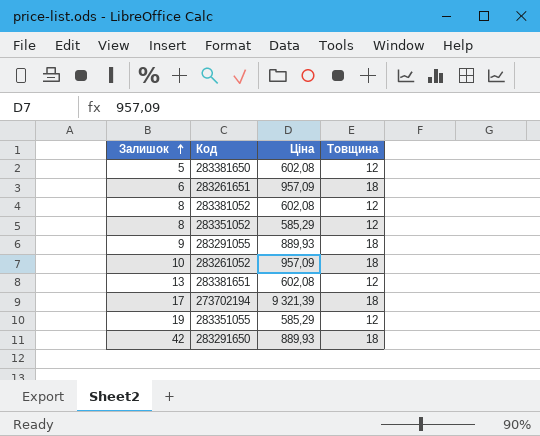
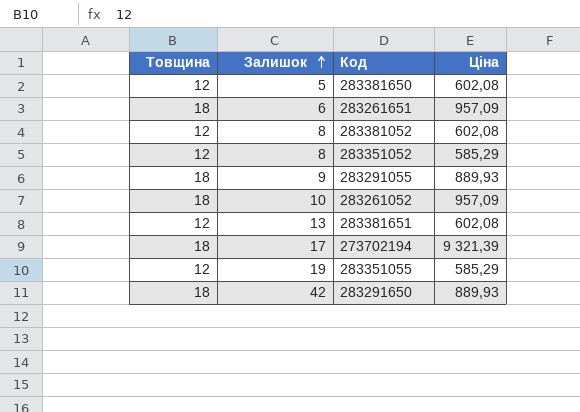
column Товщина | position: 4 -> 1

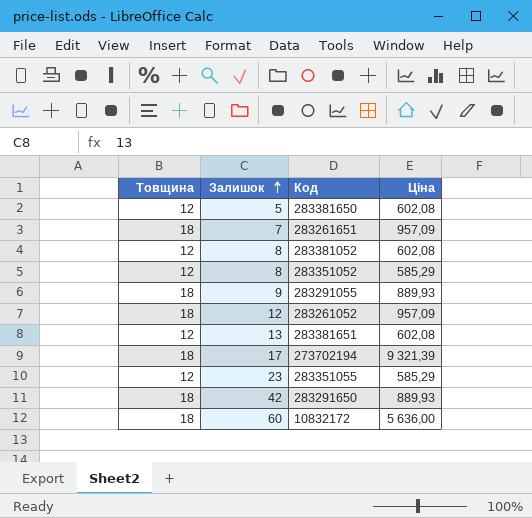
283261651 | Залишок: 6 -> 7
283261052 | Залишок: 10 -> 12
283351055 | Залишок: 19 -> 23
row 10832172: none -> 18 | 60 | 5 636,00

